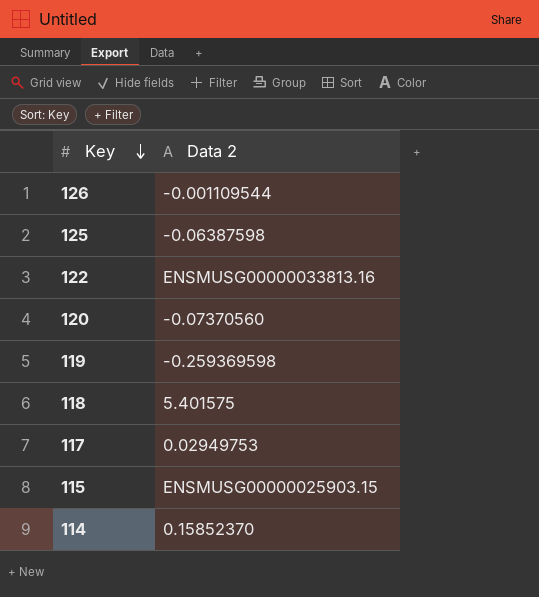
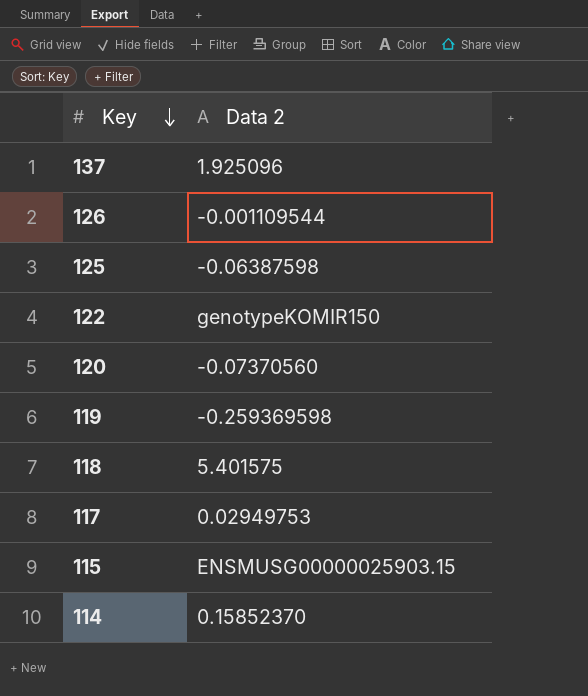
row 137: none -> 1.925096
122 | Data 2: ENSMUSG00000033813.16 -> genotypeKOMIR150

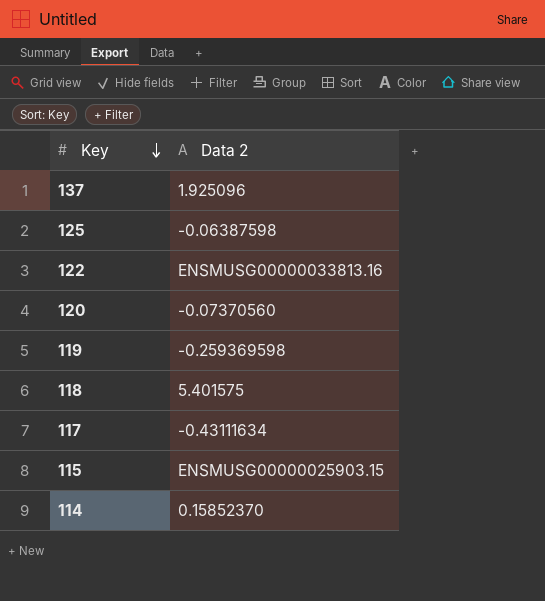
row 126: -0.001109544 -> none
122 | Data 2: genotypeKOMIR150 -> ENSMUSG00000033813.16
117 | Data 2: 0.02949753 -> -0.43111634

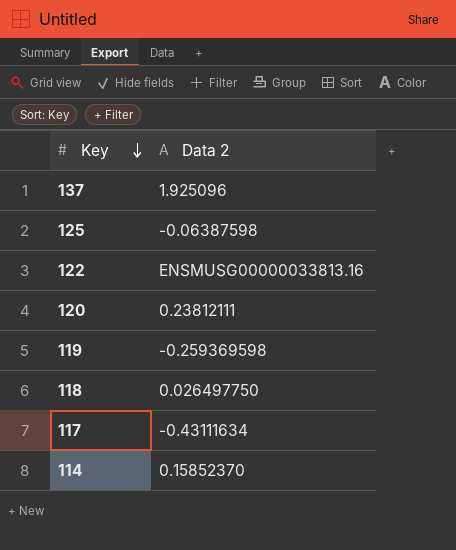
row 115: ENSMUSG00000025903.15 -> none
120 | Data 2: -0.07370560 -> 0.23812111
118 | Data 2: 5.401575 -> 0.026497750

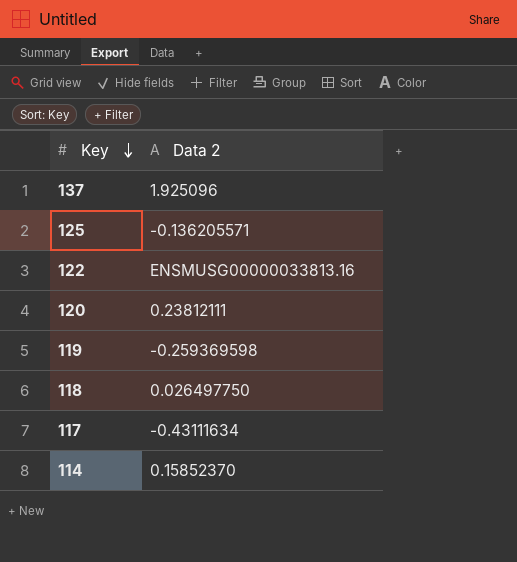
125 | Data 2: -0.06387598 -> -0.136205571

